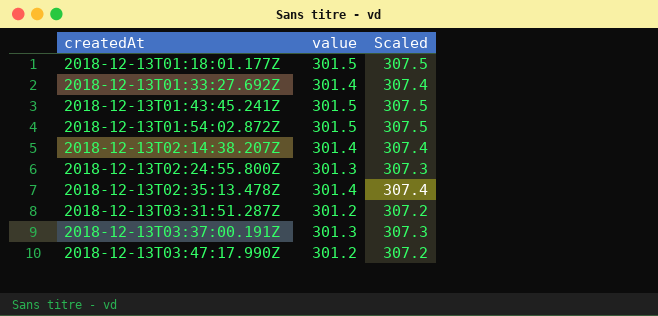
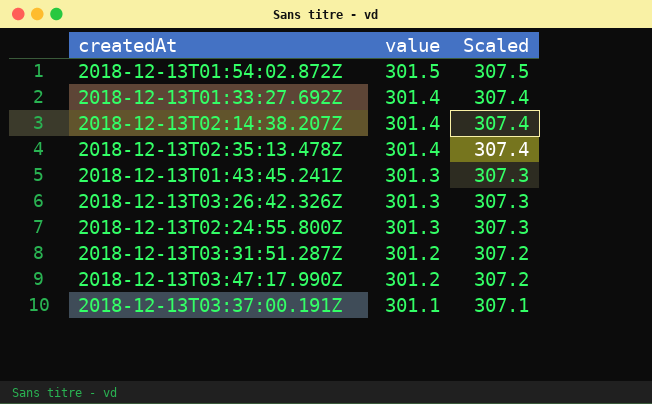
row order: createdAt ascending -> value descending
row 2018-12-13T01:18:01.177Z: 301.5 | 307.5 -> none
2018-12-13T01:43:45.241Z | value: 301.5 -> 301.3
2018-12-13T01:43:45.241Z | Scaled: 307.5 -> 307.3
row 2018-12-13T03:26:42.326Z: none -> 301.3 | 307.3
2018-12-13T03:37:00.191Z | value: 301.3 -> 301.1
2018-12-13T03:37:00.191Z | Scaled: 307.3 -> 307.1

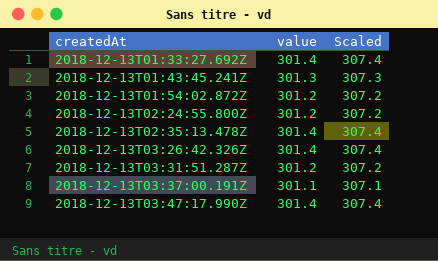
row order: value descending -> createdAt ascending
row 2018-12-13T02:14:38.207Z: 301.4 | 307.4 -> none
2018-12-13T01:54:02.872Z | value: 301.5 -> 301.2
2018-12-13T01:54:02.872Z | Scaled: 307.5 -> 307.2
2018-12-13T02:24:55.800Z | value: 301.3 -> 301.2
2018-12-13T02:24:55.800Z | Scaled: 307.3 -> 307.2
2018-12-13T03:26:42.326Z | value: 301.3 -> 301.4
2018-12-13T03:26:42.326Z | Scaled: 307.3 -> 307.4
2018-12-13T03:47:17.990Z | value: 301.2 -> 301.4
2018-12-13T03:47:17.990Z | Scaled: 307.2 -> 307.4

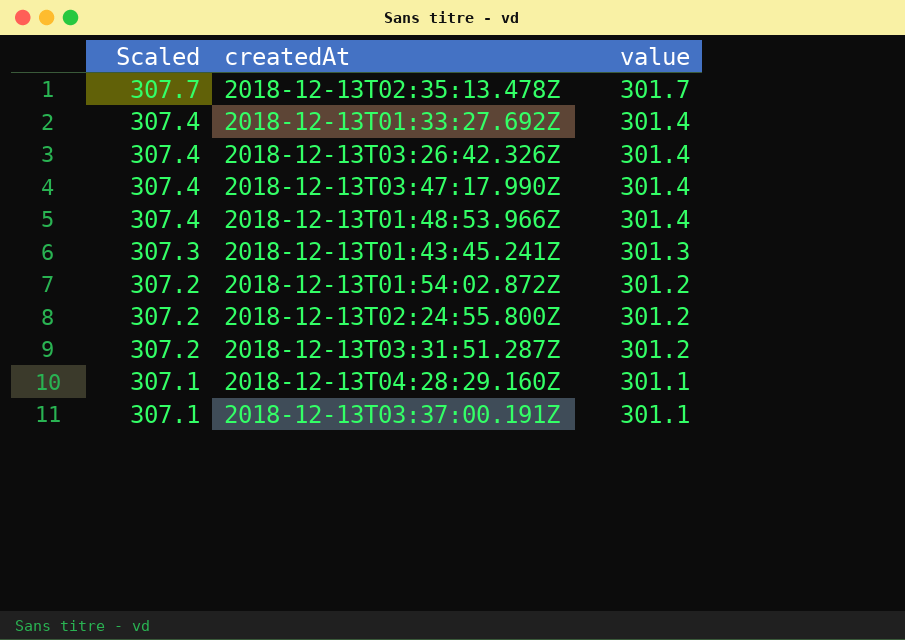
row order: createdAt ascending -> Scaled descending
column Scaled | position: 3 -> 1
2018-12-13T02:35:13.478Z | Scaled: 307.4 -> 307.7
2018-12-13T02:35:13.478Z | value: 301.4 -> 301.7
row 2018-12-13T01:48:53.966Z: none -> 307.4 | 301.4
row 2018-12-13T04:28:29.160Z: none -> 307.1 | 301.1

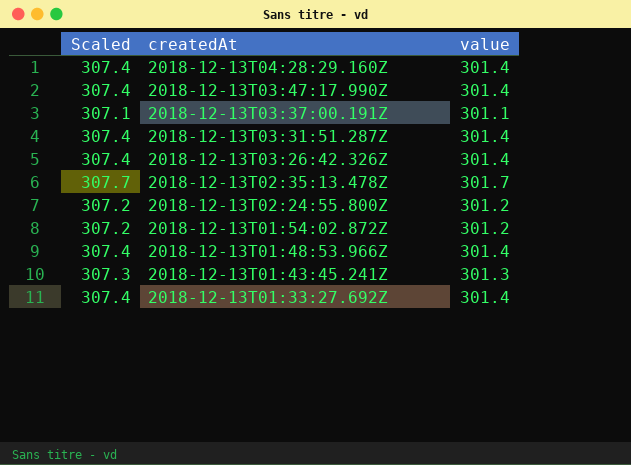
row order: Scaled descending -> createdAt descending
2018-12-13T04:28:29.160Z | Scaled: 307.1 -> 307.4
2018-12-13T04:28:29.160Z | value: 301.1 -> 301.4
2018-12-13T03:31:51.287Z | Scaled: 307.2 -> 307.4
2018-12-13T03:31:51.287Z | value: 301.2 -> 301.4

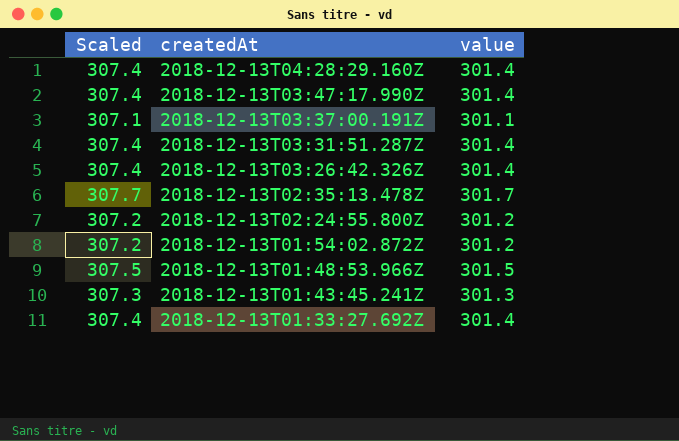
2018-12-13T01:48:53.966Z | Scaled: 307.4 -> 307.5
2018-12-13T01:48:53.966Z | value: 301.4 -> 301.5

